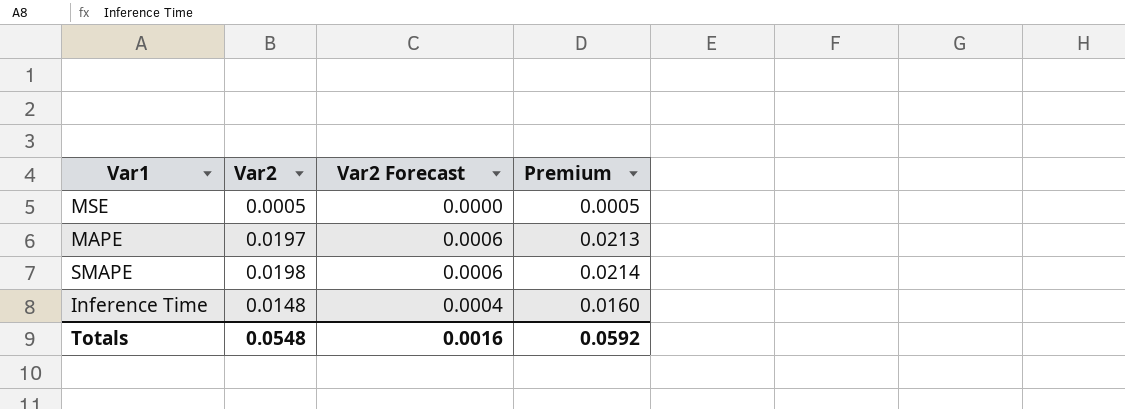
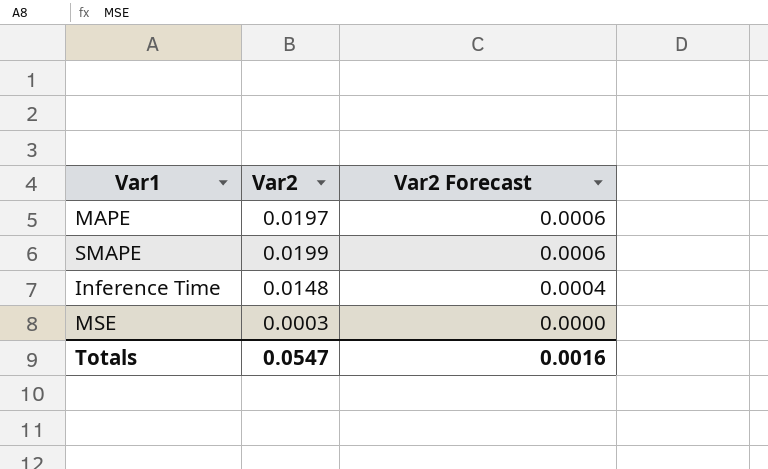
row order: none -> Var2 Forecast descending
column Premium | formula: [Var2] * 1.08 -> none
SMAPE | Var2: 0.0198 -> 0.0199
MSE | Var2: 0.0005 -> 0.0003
Totals | Var2: 0.0548 -> 0.0547

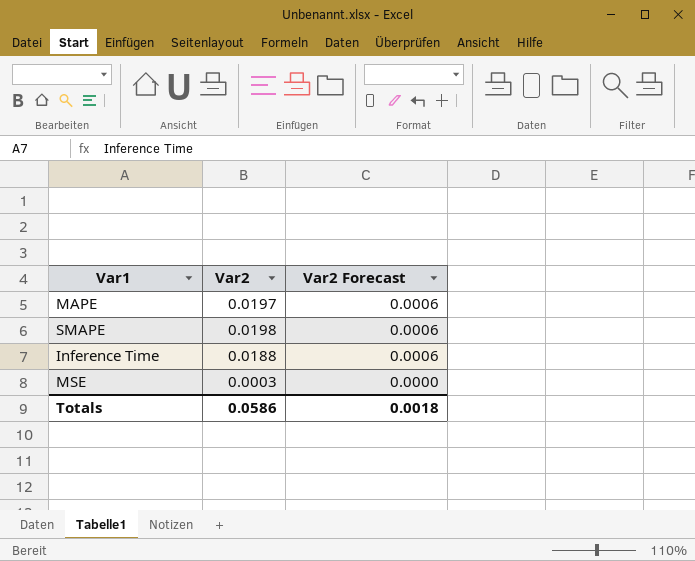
SMAPE | Var2: 0.0199 -> 0.0198
Inference Time | Var2: 0.0148 -> 0.0188
Inference Time | Var2 Forecast: 0.0004 -> 0.0006
Totals | Var2: 0.0547 -> 0.0586
Totals | Var2 Forecast: 0.0016 -> 0.0018

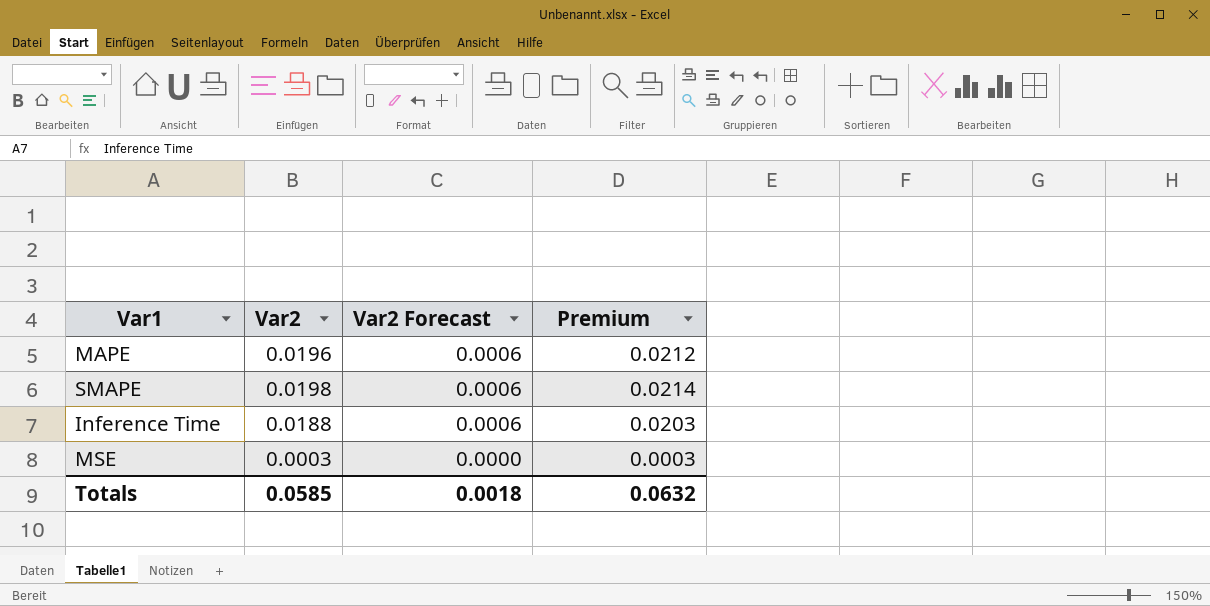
column Premium | formula: none -> [Var2] * 1.08
MAPE | Var2: 0.0197 -> 0.0196
Totals | Var2: 0.0586 -> 0.0585

